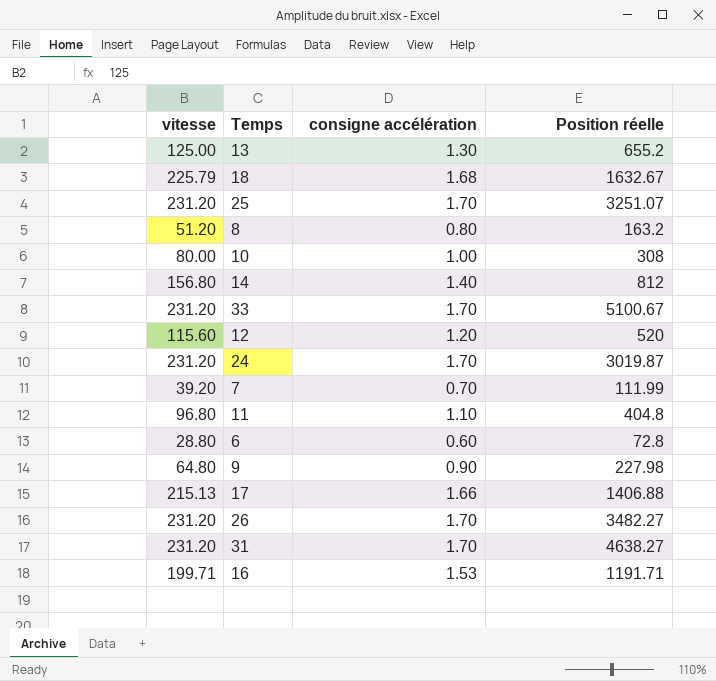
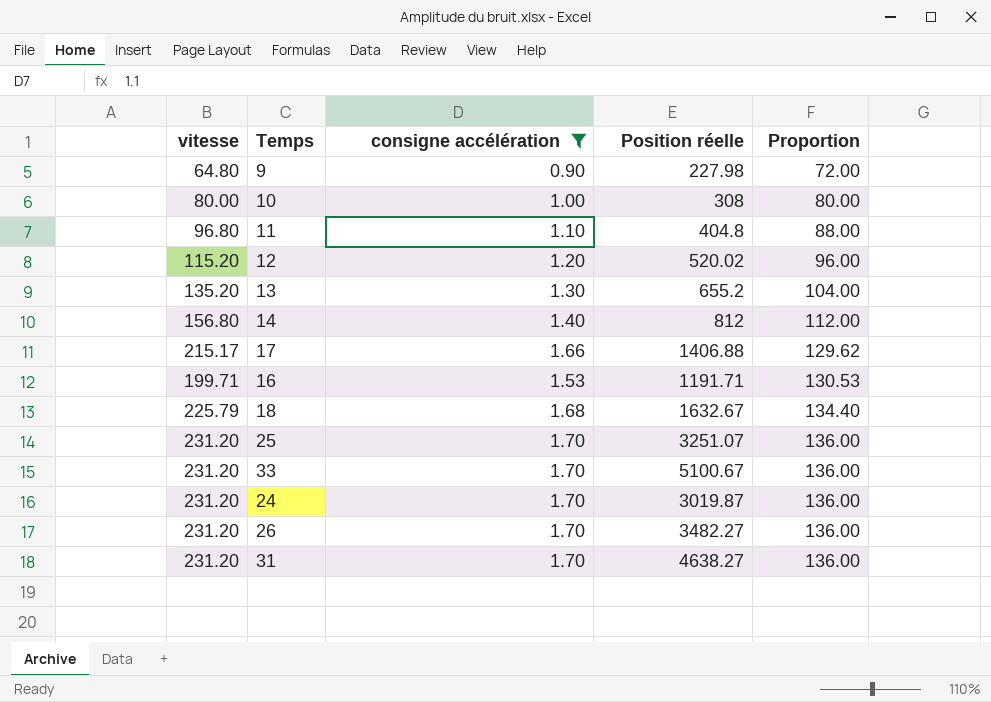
filter: none -> consigne accélération >= 0.90
row order: none -> Proportion ascending
column Proportion | formula: none -> [vitesse] / [consigne accélération]
12 | vitesse: 115.60 -> 115.20
12 | Position réelle: 520 -> 520.02
13 | vitesse: 125.00 -> 135.20
17 | vitesse: 215.13 -> 215.17

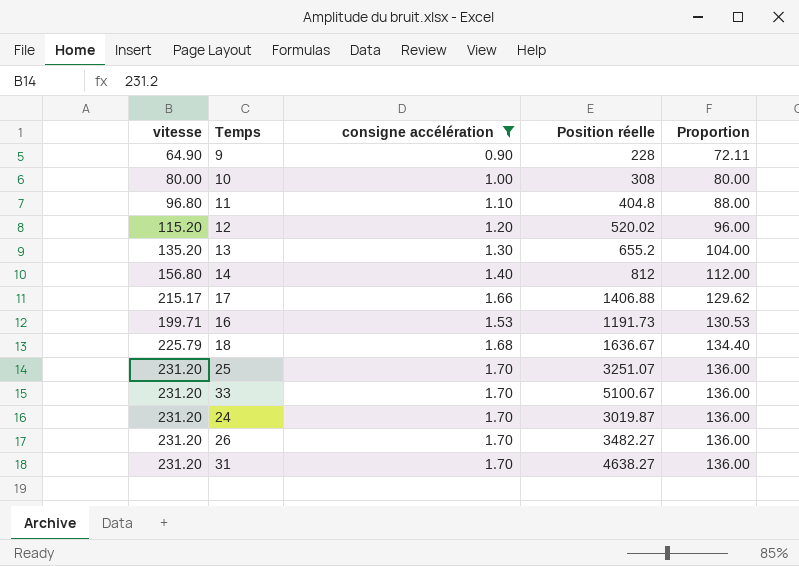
9 | vitesse: 64.80 -> 64.90
9 | Position réelle: 227.98 -> 228
9 | Proportion: 72.00 -> 72.11
16 | Position réelle: 1191.71 -> 1191.73
18 | Position réelle: 1632.67 -> 1636.67

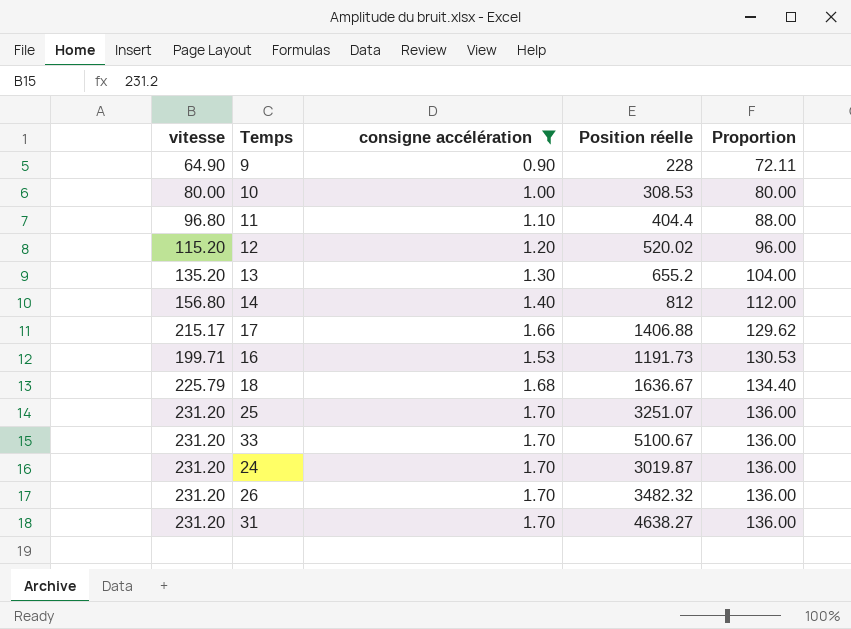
10 | Position réelle: 308 -> 308.53
11 | Position réelle: 404.8 -> 404.4
26 | Position réelle: 3482.27 -> 3482.32

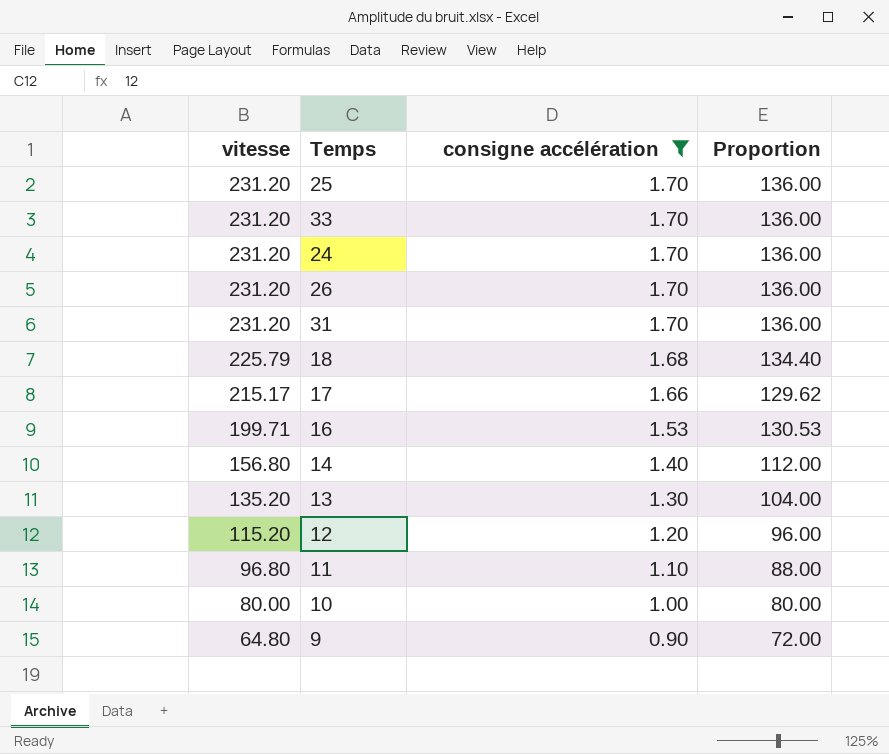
row order: Proportion ascending -> vitesse descending
column Position réelle | position: 4 -> none
9 | vitesse: 64.90 -> 64.80
9 | Proportion: 72.11 -> 72.00

